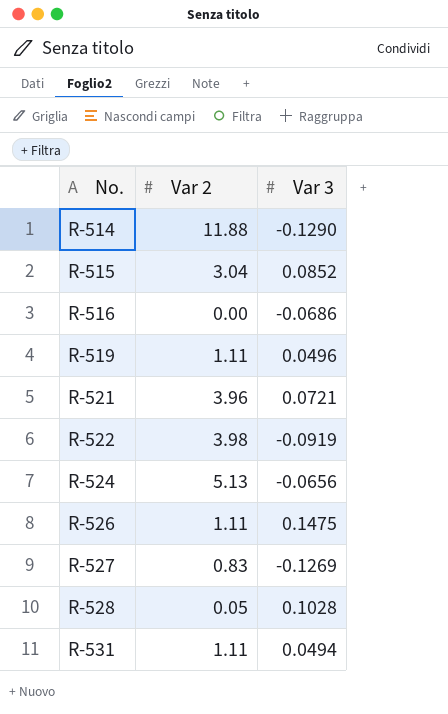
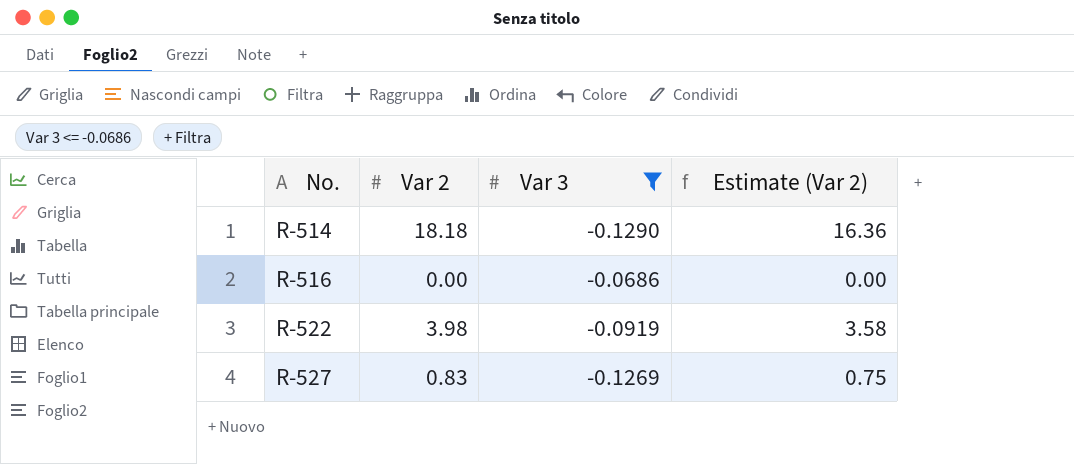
filter: none -> Var 3 <= -0.0686
column Estimate (Var 2) | formula: none -> [Var 2] * 0.9
R-514 | Var 2: 11.88 -> 18.18

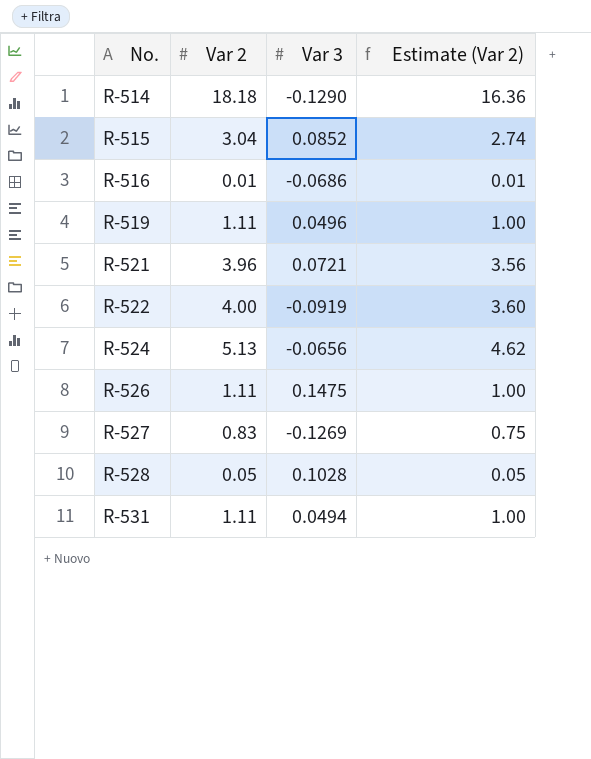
filter: Var 3 <= -0.0686 -> none
R-516 | Var 2: 0.00 -> 0.01
R-516 | Estimate (Var 2): 0.00 -> 0.01
R-522 | Var 2: 3.98 -> 4.00
R-522 | Estimate (Var 2): 3.58 -> 3.60

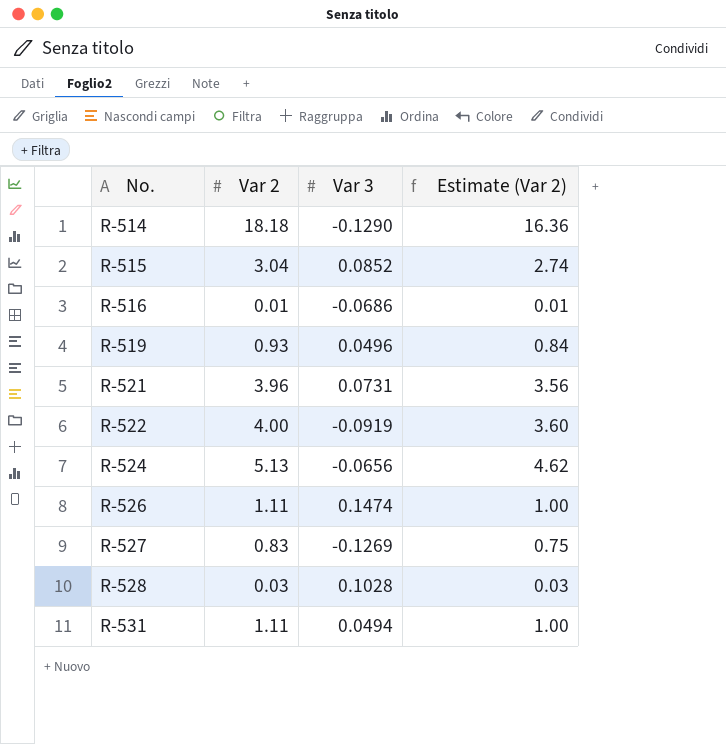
R-519 | Var 2: 1.11 -> 0.93
R-519 | Estimate (Var 2): 1.00 -> 0.84
R-521 | Var 3: 0.0721 -> 0.0731
R-526 | Var 3: 0.1475 -> 0.1474
R-528 | Var 2: 0.05 -> 0.03
R-528 | Estimate (Var 2): 0.05 -> 0.03

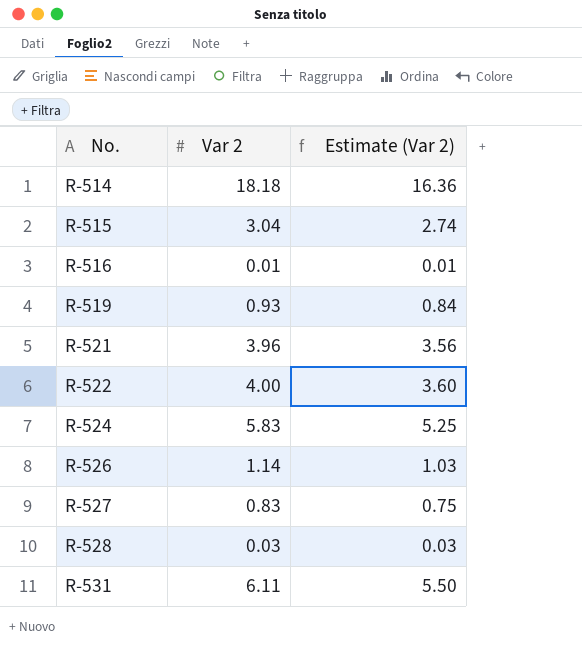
column Var 3 | position: 3 -> none
R-524 | Var 2: 5.13 -> 5.83
R-524 | Estimate (Var 2): 4.62 -> 5.25
R-526 | Var 2: 1.11 -> 1.14
R-526 | Estimate (Var 2): 1.00 -> 1.03
R-531 | Var 2: 1.11 -> 6.11
R-531 | Estimate (Var 2): 1.00 -> 5.50

